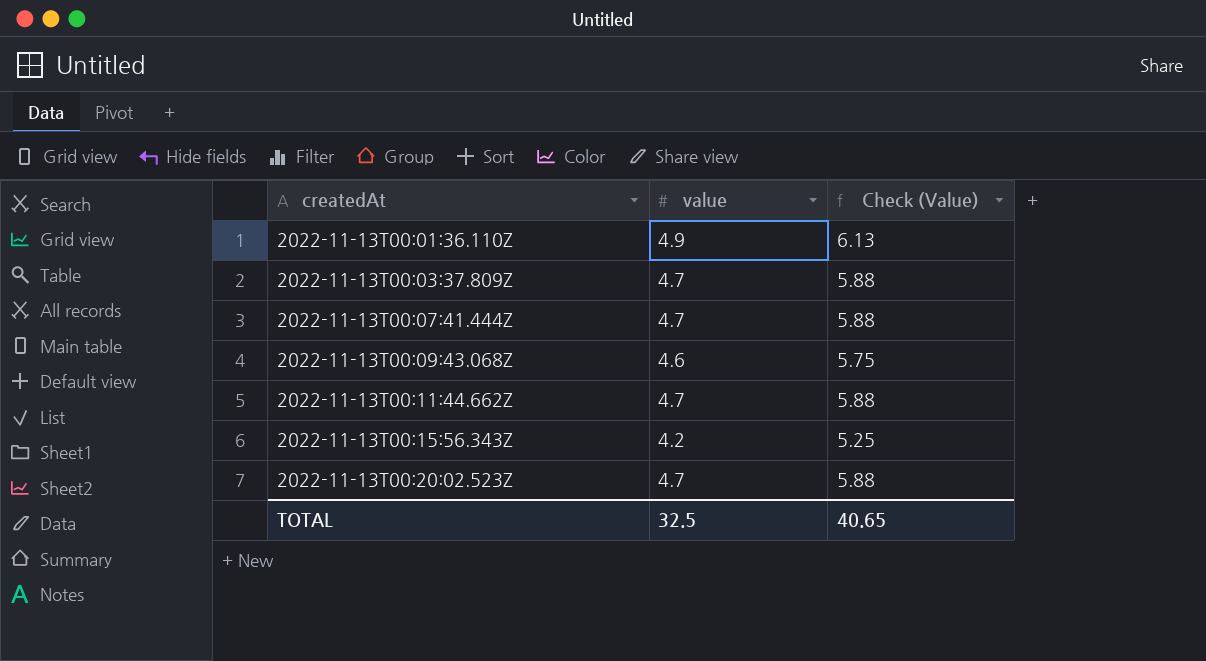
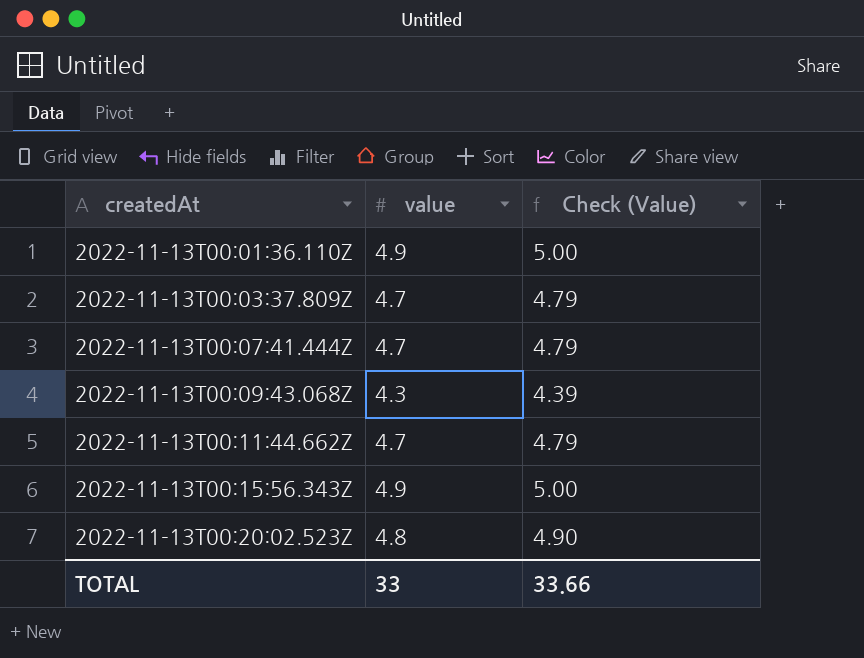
column Check (Value) | formula: [value] * 1.25 -> [value] * 1.02
2022-11-13T00:09:43.068Z | value: 4.6 -> 4.3
2022-11-13T00:15:56.343Z | value: 4.2 -> 4.9
2022-11-13T00:20:02.523Z | value: 4.7 -> 4.8
TOTAL | value: 32.5 -> 33
TOTAL | Check (Value): 40.65 -> 33.66

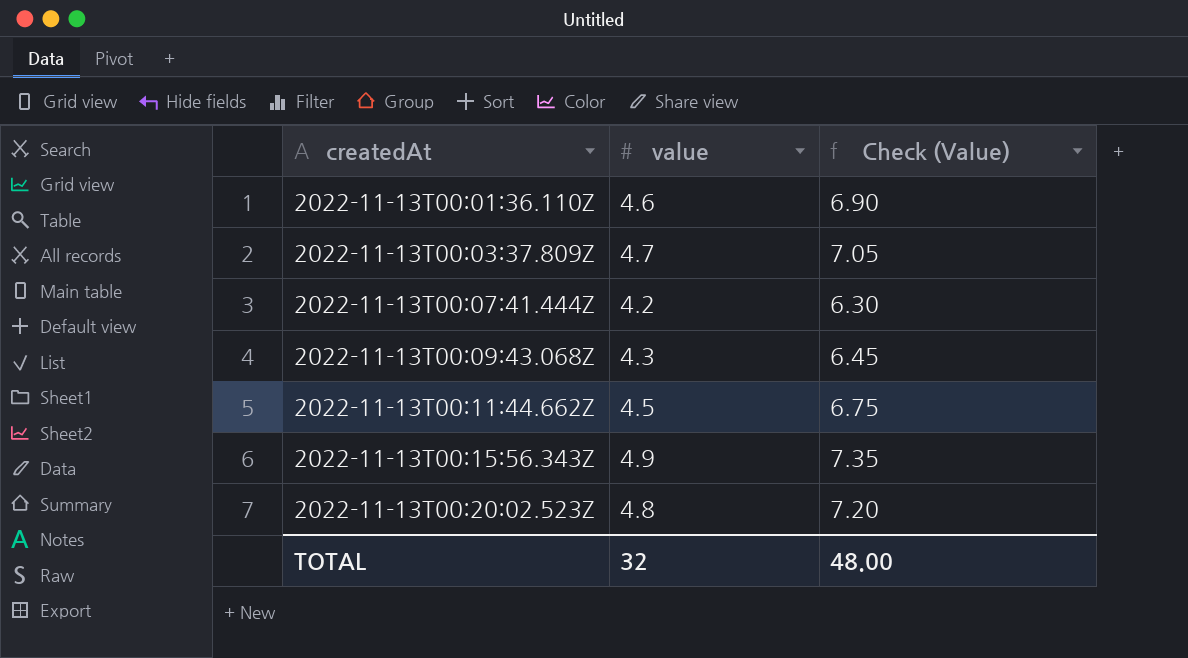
column Check (Value) | formula: [value] * 1.02 -> [value] * 1.5
2022-11-13T00:01:36.110Z | value: 4.9 -> 4.6
2022-11-13T00:07:41.444Z | value: 4.7 -> 4.2
2022-11-13T00:11:44.662Z | value: 4.7 -> 4.5
TOTAL | value: 33 -> 32
TOTAL | Check (Value): 33.66 -> 48.00

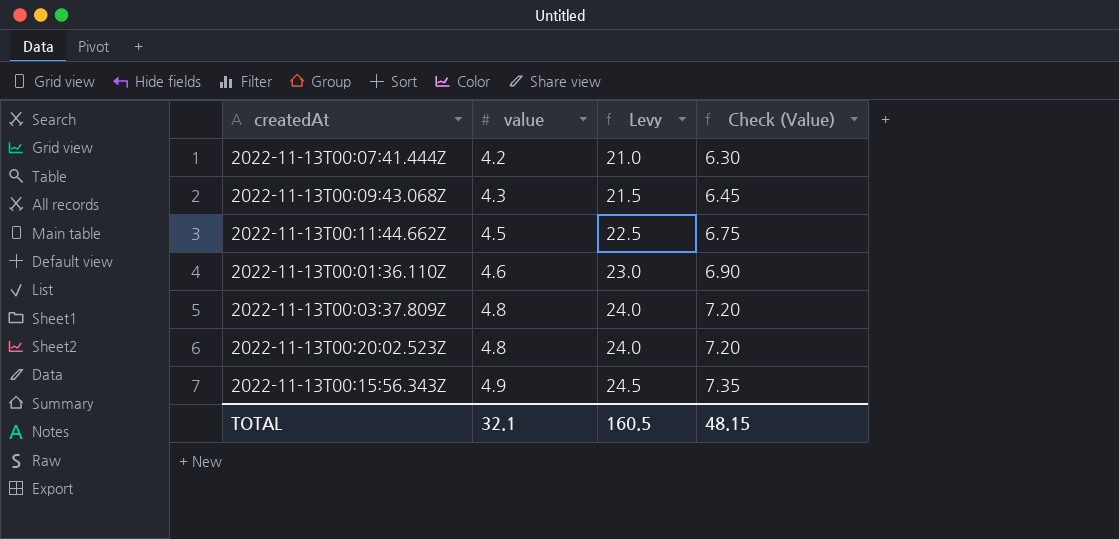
row order: createdAt ascending -> value ascending
column Levy | formula: none -> [value] * 5
2022-11-13T00:03:37.809Z | value: 4.7 -> 4.8
2022-11-13T00:03:37.809Z | Check (Value): 7.05 -> 7.20
TOTAL | value: 32 -> 32.1
TOTAL | Check (Value): 48.00 -> 48.15

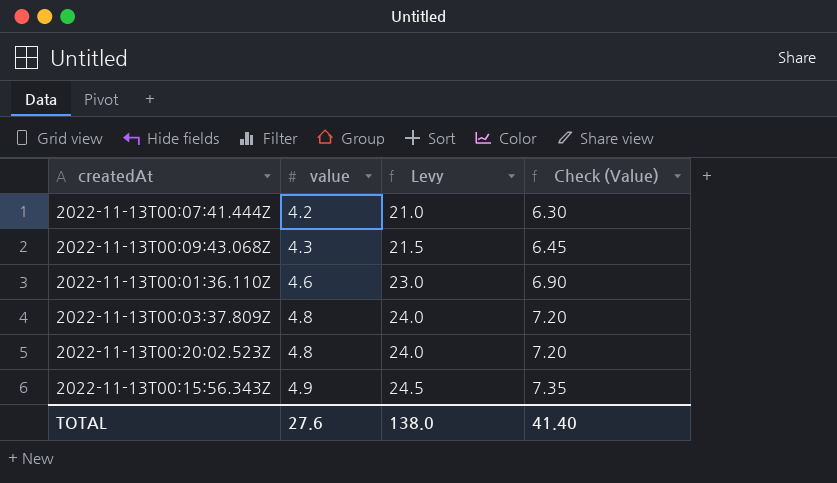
row 2022-11-13T00:11:44.662Z: 4.5 | 22.5 | 6.75 -> none
TOTAL | value: 32.1 -> 27.6
TOTAL | Levy: 160.5 -> 138.0
TOTAL | Check (Value): 48.15 -> 41.40

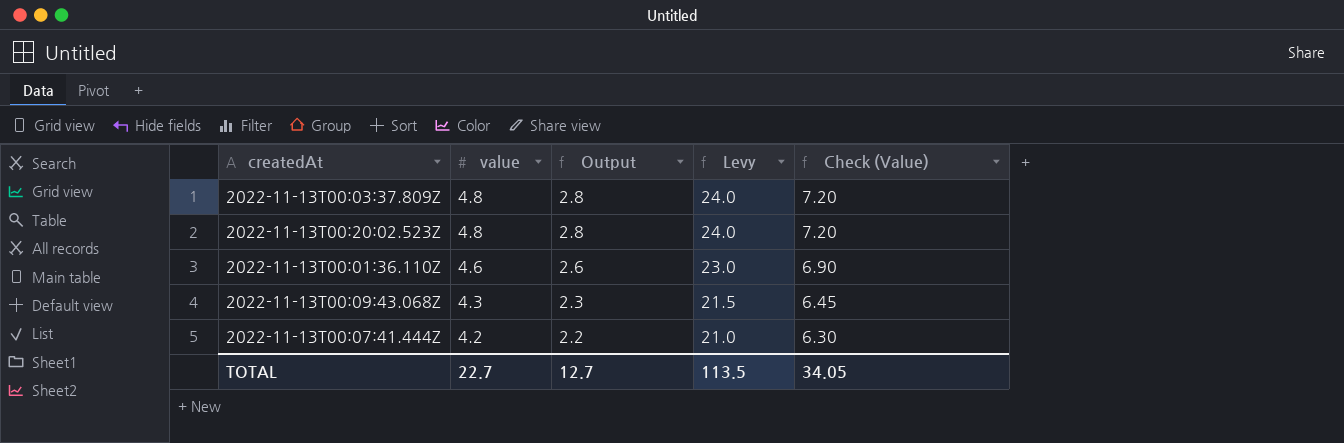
row order: value ascending -> value descending
column Output | formula: none -> [value] - 2
row 2022-11-13T00:15:56.343Z: 4.9 | 24.5 | 7.35 -> none
TOTAL | value: 27.6 -> 22.7
TOTAL | Levy: 138.0 -> 113.5
TOTAL | Check (Value): 41.40 -> 34.05

